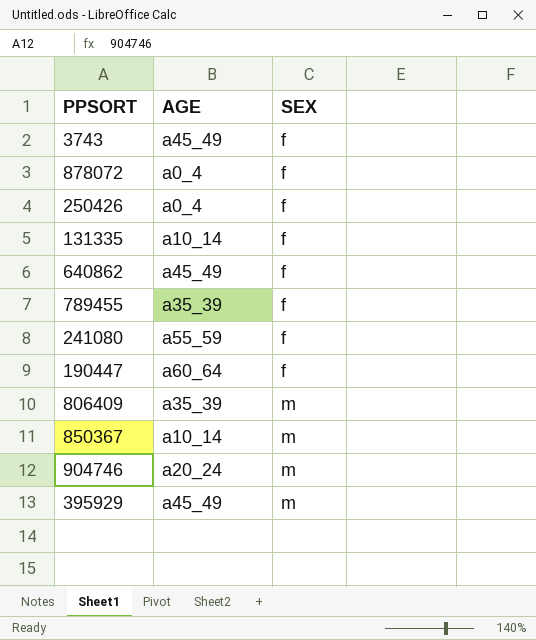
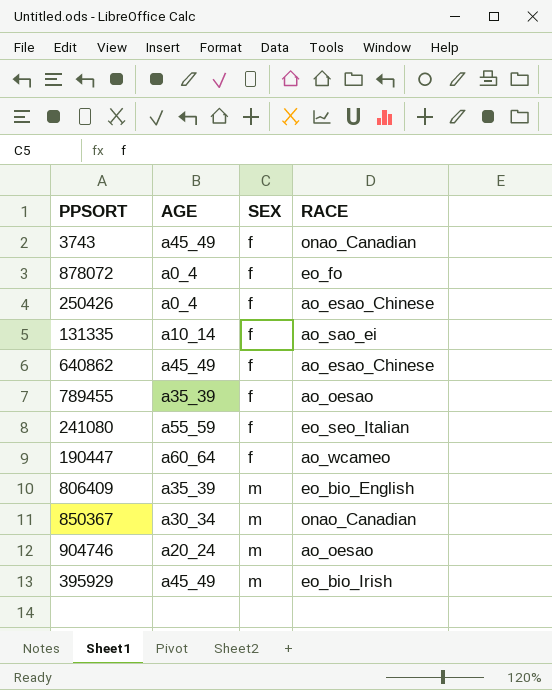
column RACE | position: none -> 4
850367 | AGE: a10_14 -> a30_34

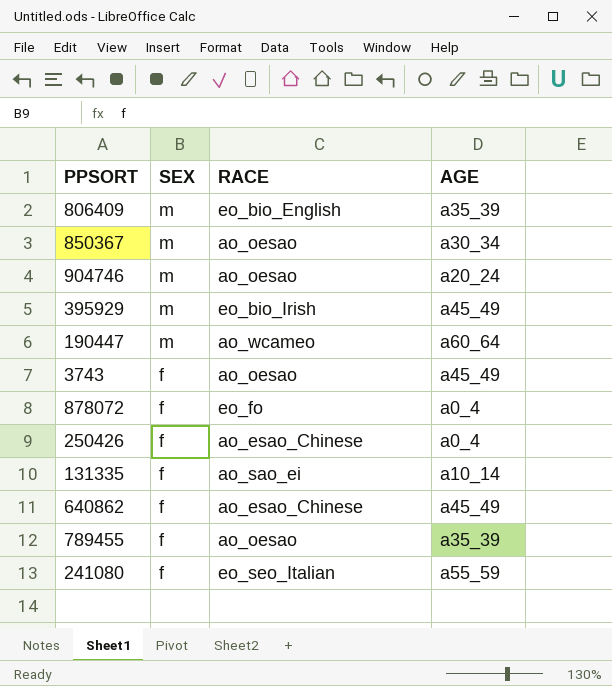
row order: SEX ascending -> SEX descending
column AGE | position: 2 -> 4
850367 | RACE: onao_Canadian -> ao_oesao
190447 | SEX: f -> m
3743 | RACE: onao_Canadian -> ao_oesao

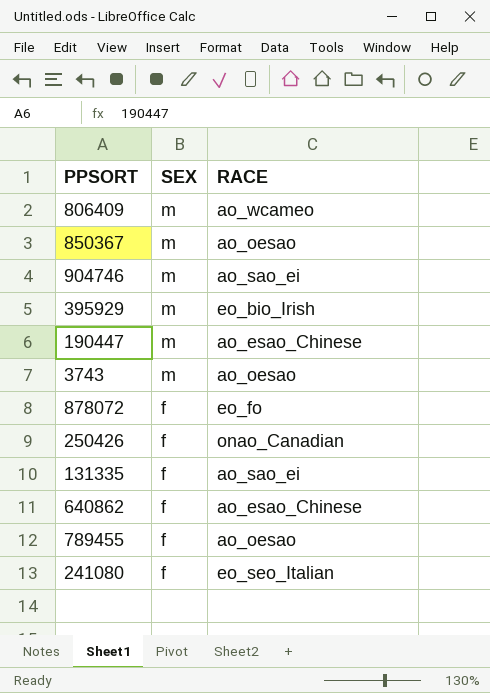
column AGE | position: 4 -> none
806409 | RACE: eo_bio_English -> ao_wcameo
904746 | RACE: ao_oesao -> ao_sao_ei
190447 | RACE: ao_wcameo -> ao_esao_Chinese
3743 | SEX: f -> m
250426 | RACE: ao_esao_Chinese -> onao_Canadian

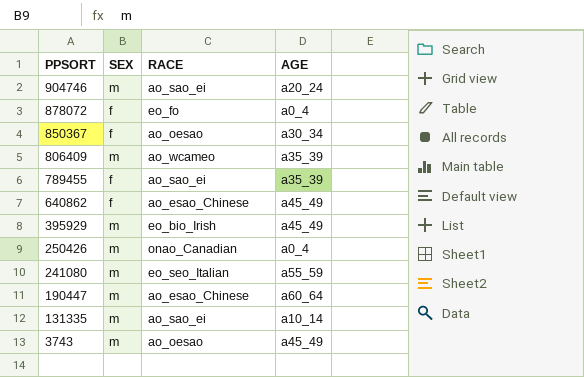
row order: SEX descending -> PPSORT descending
column AGE | position: none -> 4
850367 | SEX: m -> f
789455 | RACE: ao_oesao -> ao_sao_ei
250426 | SEX: f -> m
241080 | SEX: f -> m
131335 | SEX: f -> m

